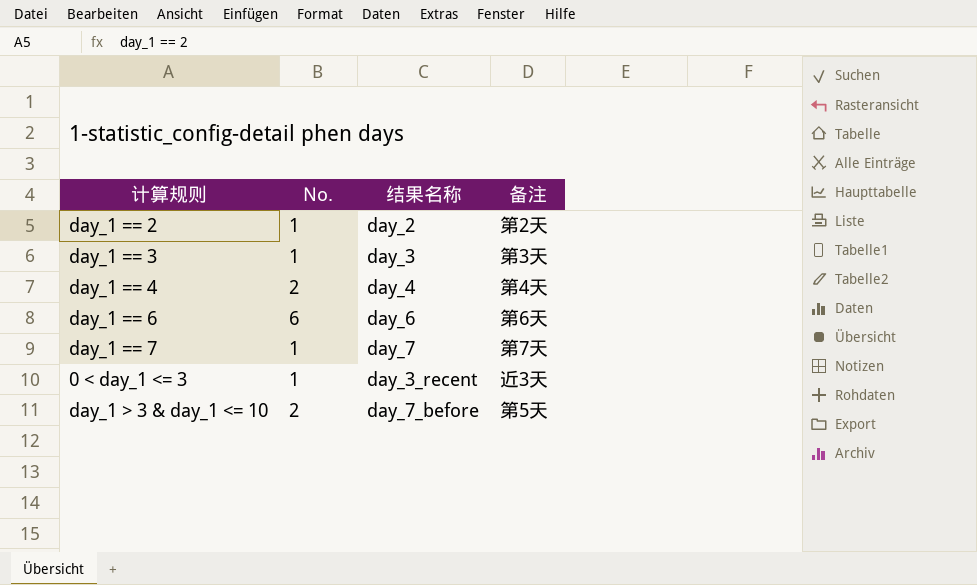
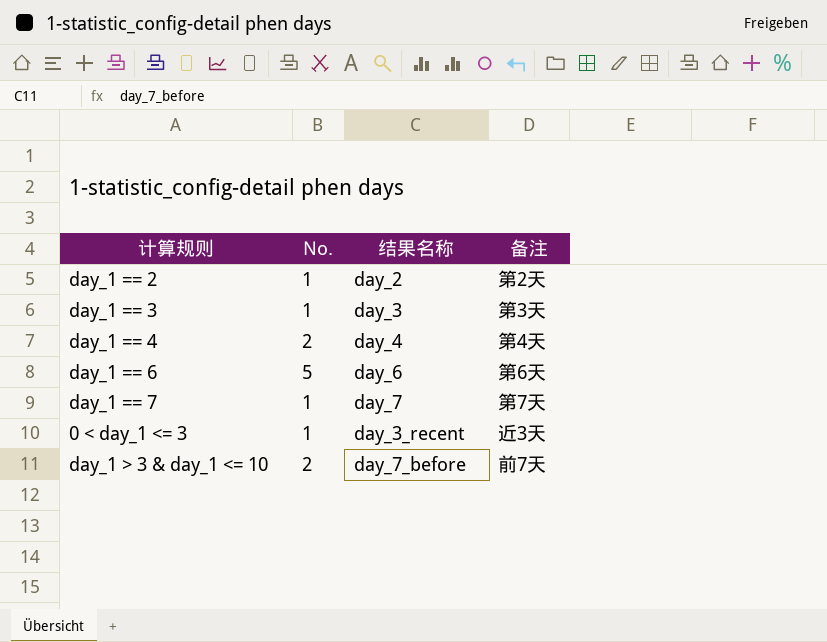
day_1 == 6 | No.: 6 -> 5
day_1 > 3 & day_1 <= 10 | 备注: 第5天 -> 前7天

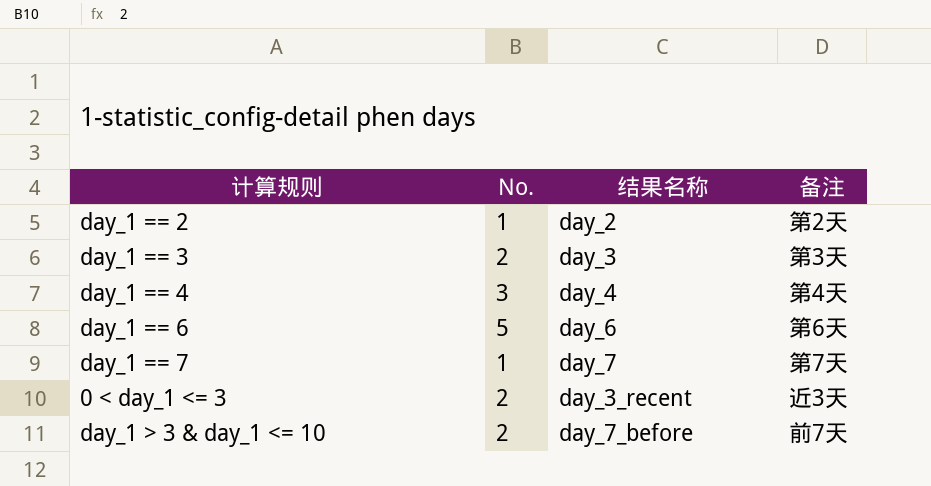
day_1 == 3 | No.: 1 -> 2
day_1 == 4 | No.: 2 -> 3
0 < day_1 <= 3 | No.: 1 -> 2

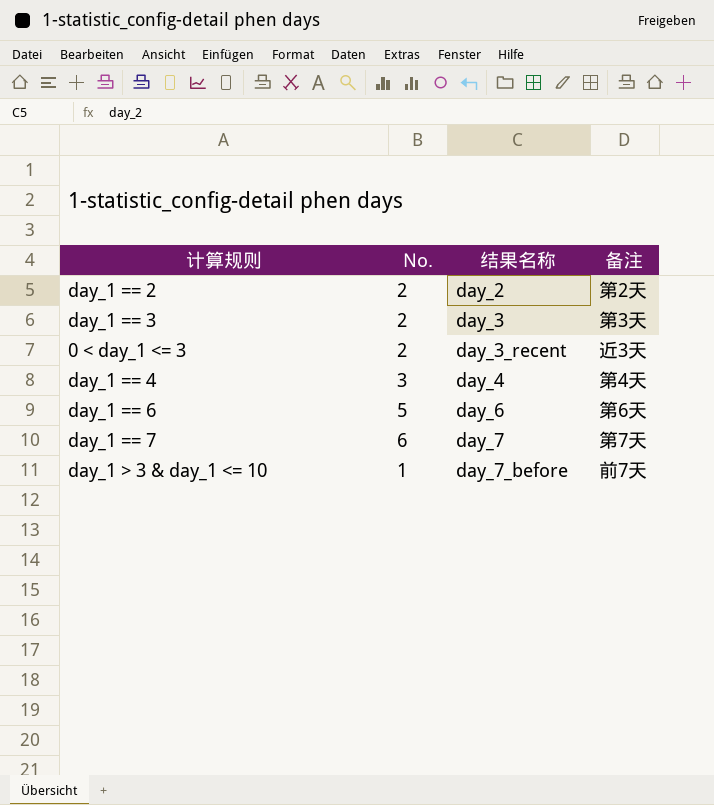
row order: none -> 结果名称 ascending
day_1 == 2 | No.: 1 -> 2
day_1 == 7 | No.: 1 -> 6
day_1 > 3 & day_1 <= 10 | No.: 2 -> 1

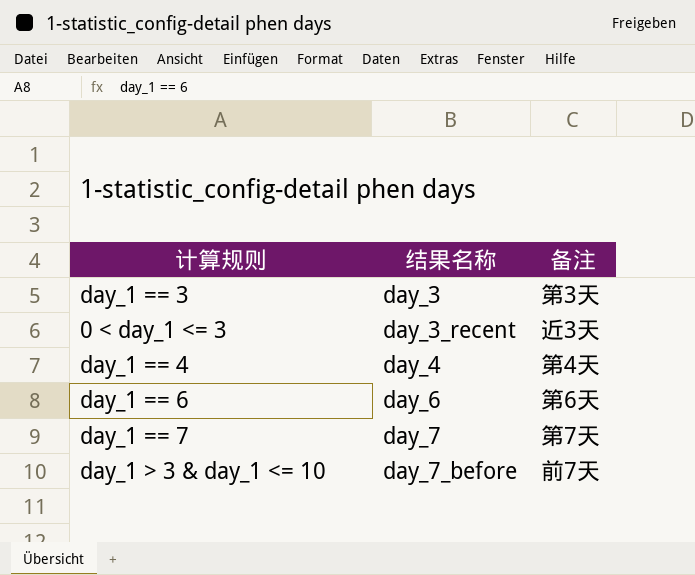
column No. | position: 2 -> none
row day_1 == 2: 2 | day_2 | 第2天 -> none

